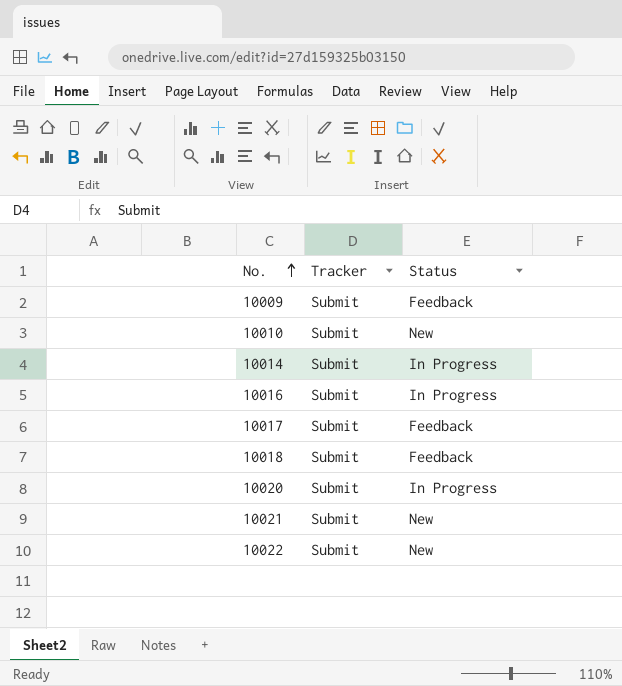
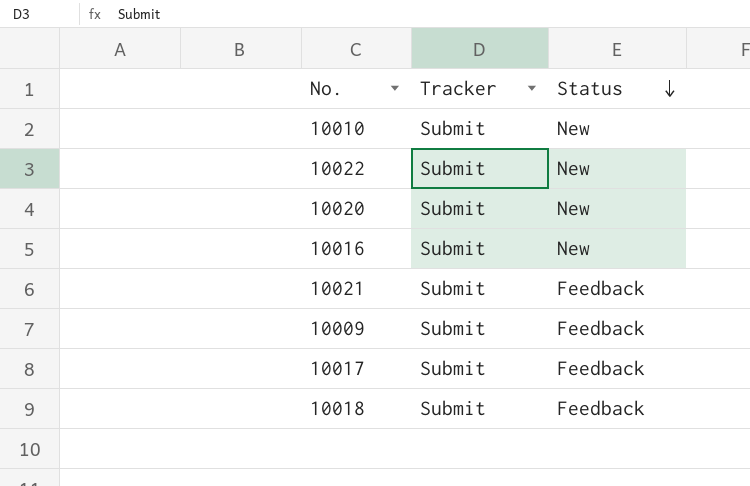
row order: No. ascending -> Status descending
row 10014: Submit | In Progress -> none
10020 | Status: In Progress -> New
10016 | Status: In Progress -> New
10021 | Status: New -> Feedback

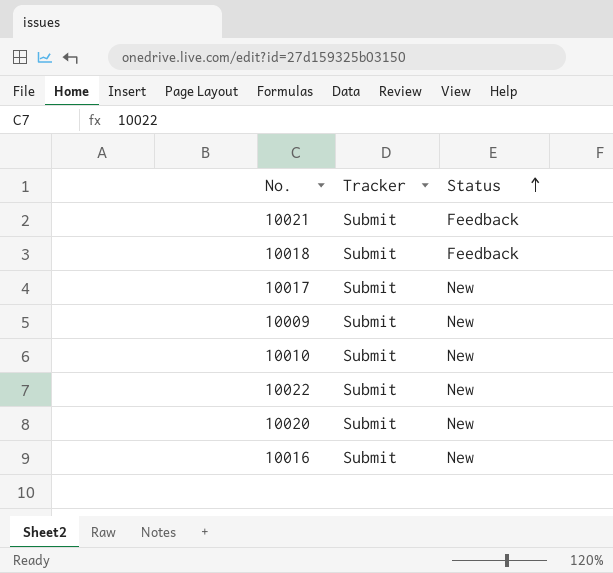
row order: Status descending -> Status ascending
10017 | Status: Feedback -> New
10009 | Status: Feedback -> New

